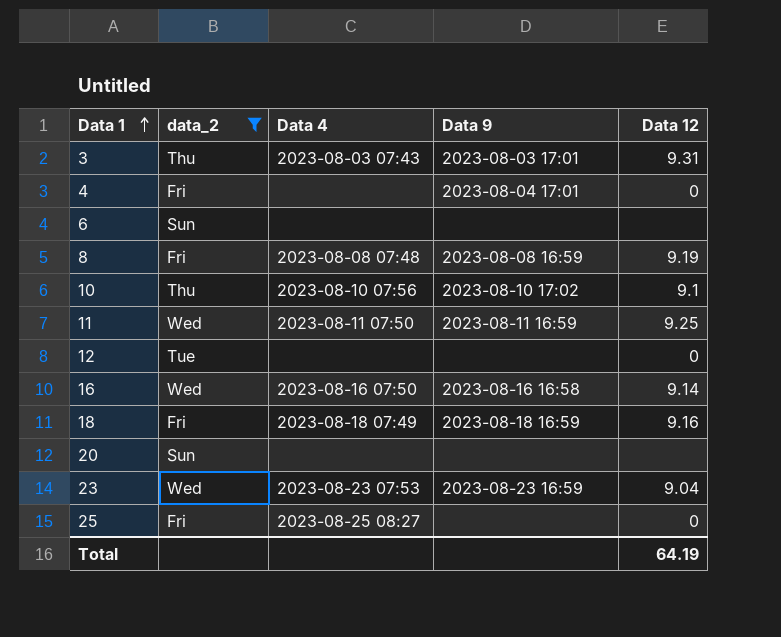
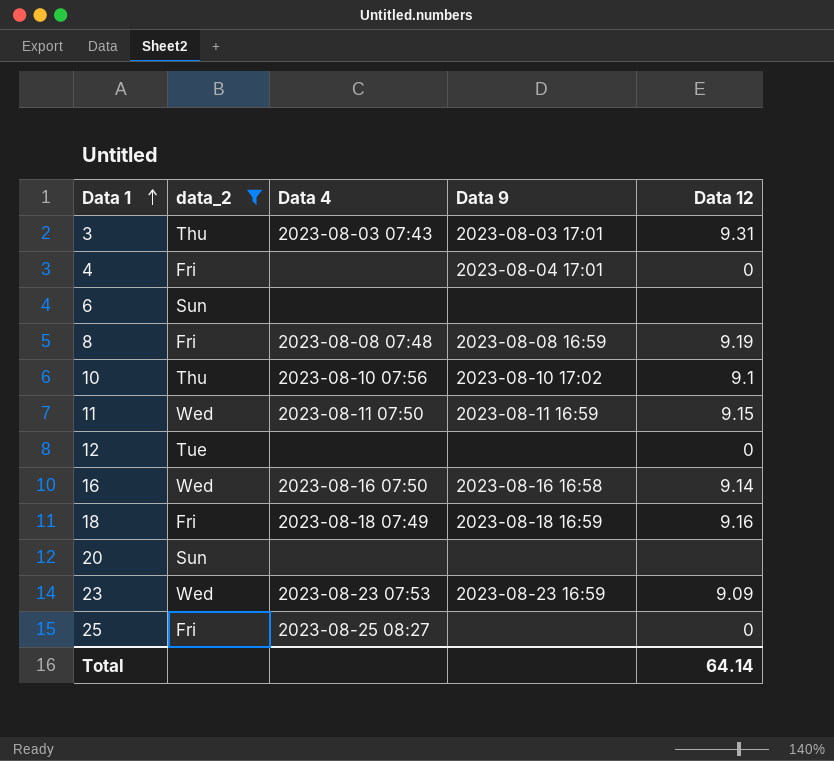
11 | Data 12: 9.25 -> 9.15
23 | Data 12: 9.04 -> 9.09
Total | Data 12: 64.19 -> 64.14

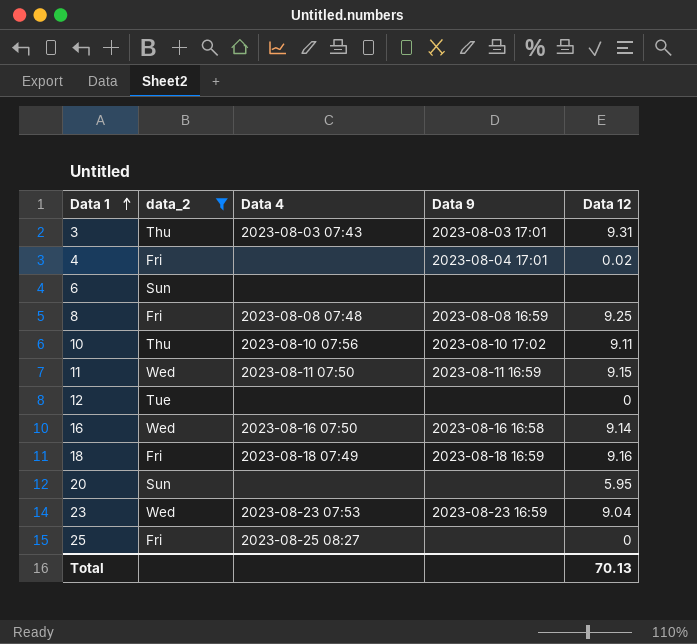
4 | Data 12: 0 -> 0.02
8 | Data 12: 9.19 -> 9.25
10 | Data 12: 9.1 -> 9.11
20 | Data 12: none -> 5.95
23 | Data 12: 9.09 -> 9.04
Total | Data 12: 64.14 -> 70.13

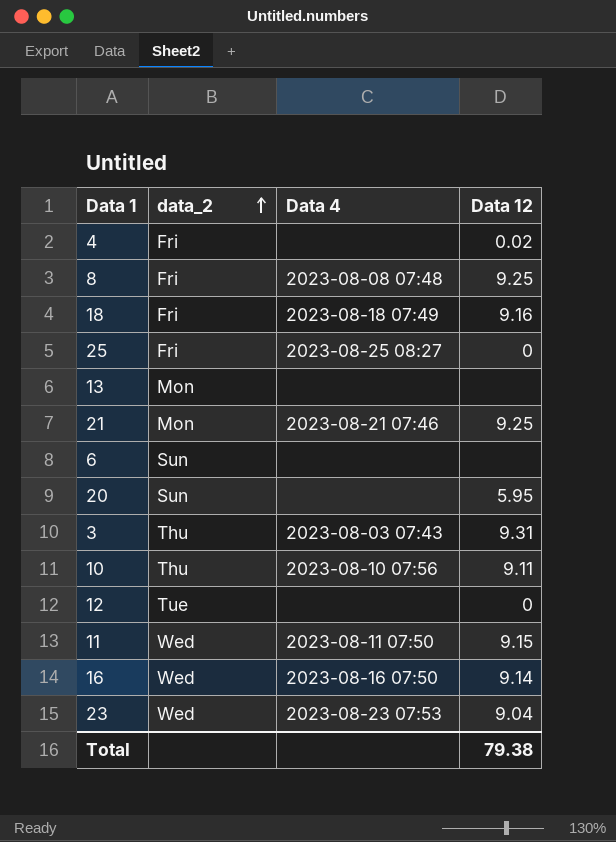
filter: data_2 != Mon -> none
row order: Data 1 ascending -> data_2 ascending
column Data 9 | position: 4 -> none
Total | Data 12: 70.13 -> 79.38

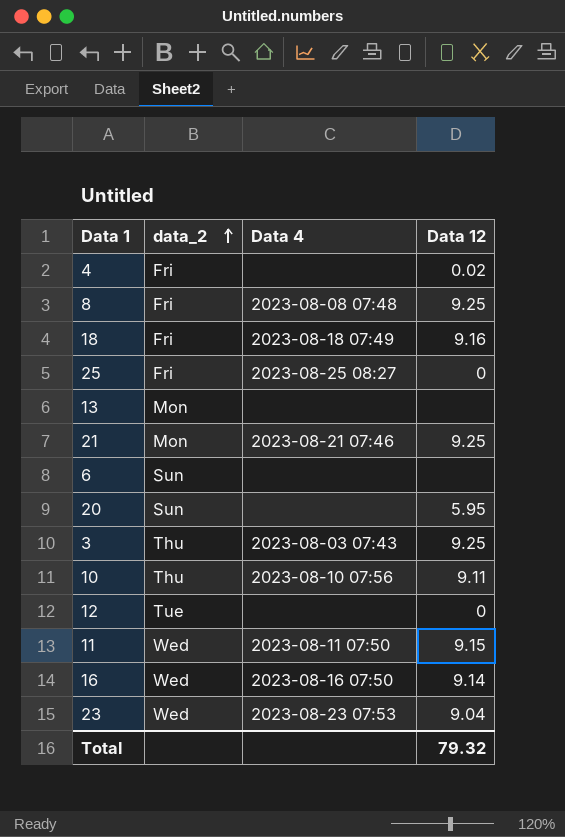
3 | Data 12: 9.31 -> 9.25
Total | Data 12: 79.38 -> 79.32

